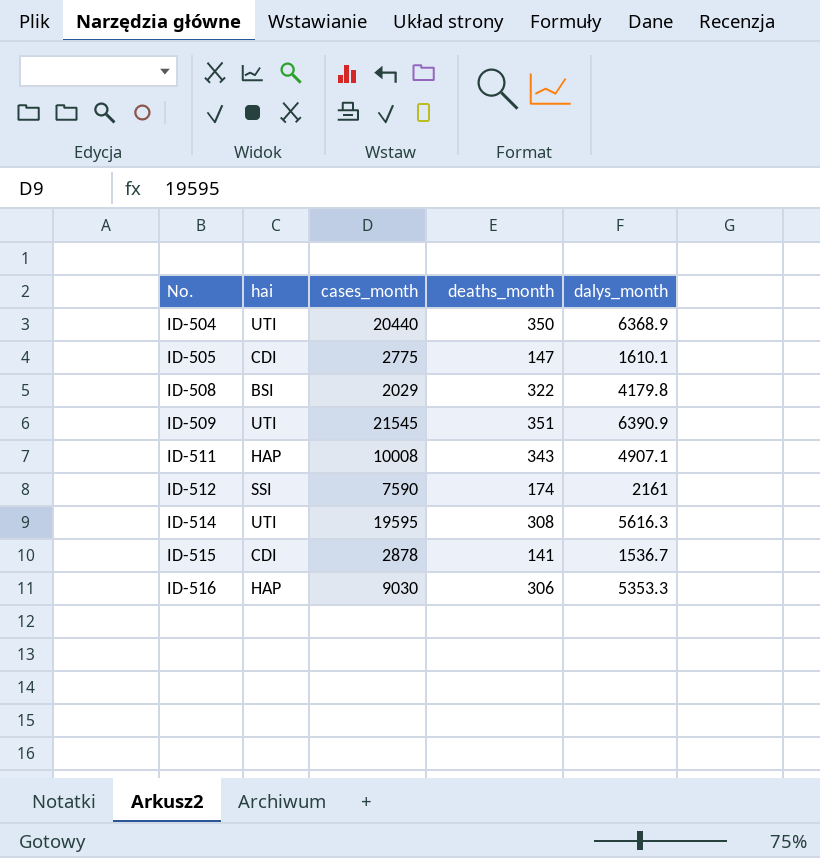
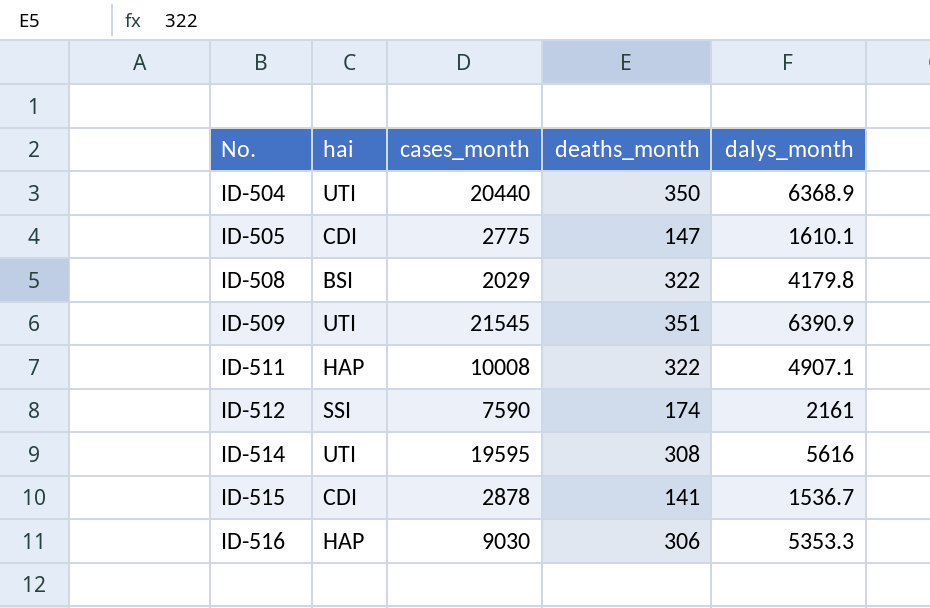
ID-511 | deaths_month: 343 -> 322
ID-514 | dalys_month: 5616.3 -> 5616

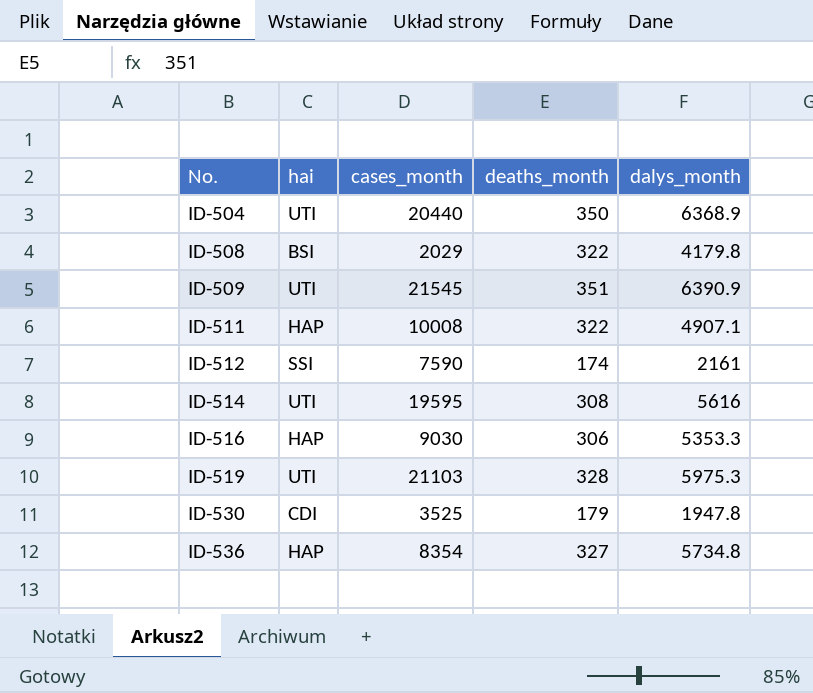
row ID-505: CDI | 2775 | 147 | 1610.1 -> none
row ID-515: CDI | 2878 | 141 | 1536.7 -> none
row ID-519: none -> UTI | 21103 | 328 | 5975.3
row ID-530: none -> CDI | 3525 | 179 | 1947.8
row ID-536: none -> HAP | 8354 | 327 | 5734.8

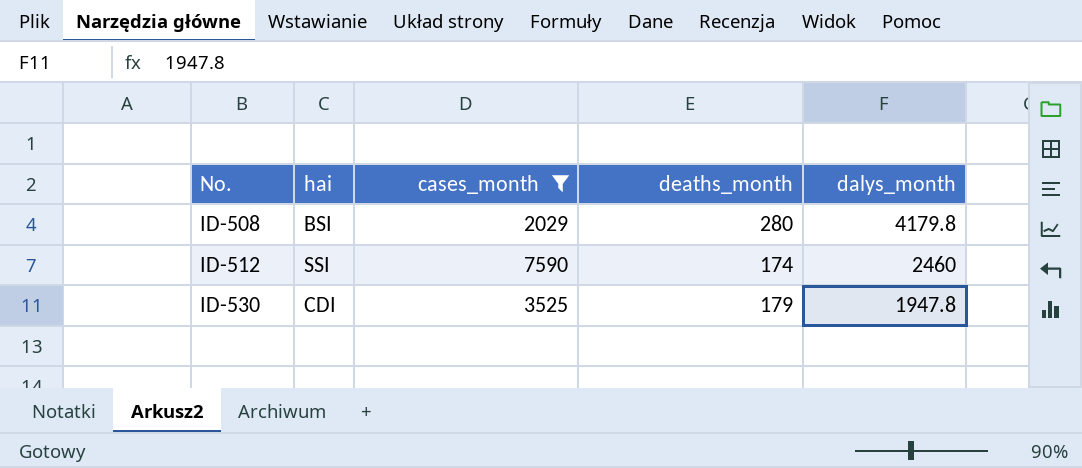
filter: none -> cases_month <= 7590
ID-508 | deaths_month: 322 -> 280
ID-512 | dalys_month: 2161 -> 2460

